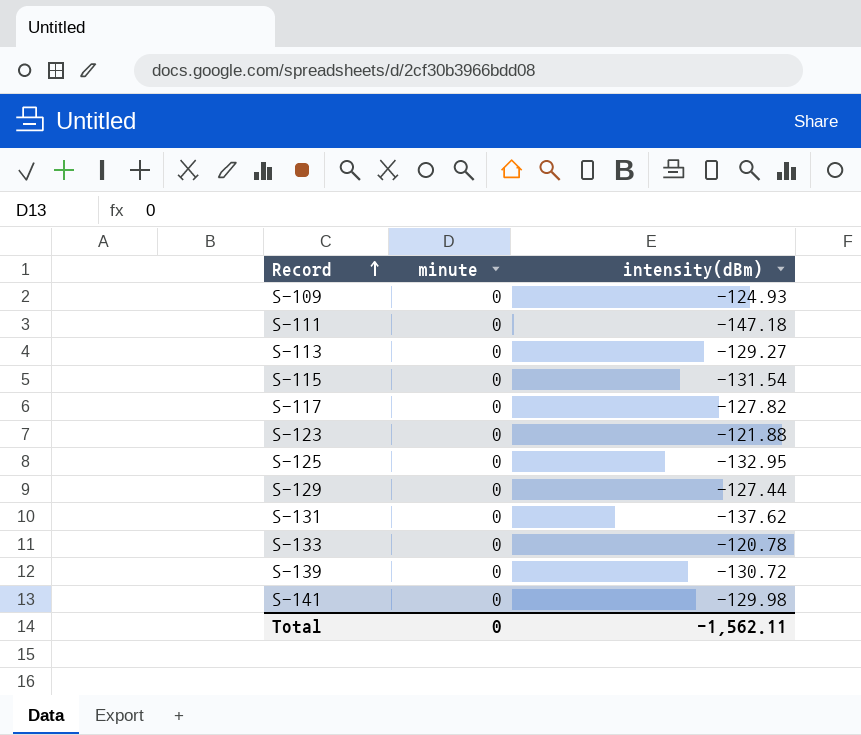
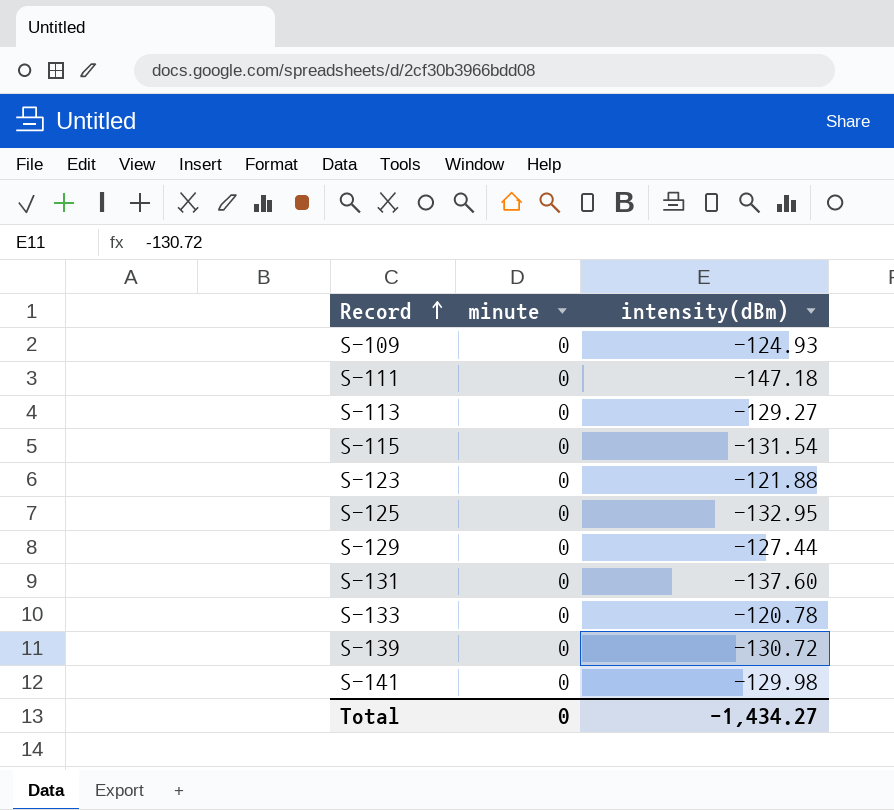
row S-117: 0 | -127.82 -> none
S-131 | intensity(dBm): -137.62 -> -137.60
Total | intensity(dBm): -1,562.11 -> -1,434.27

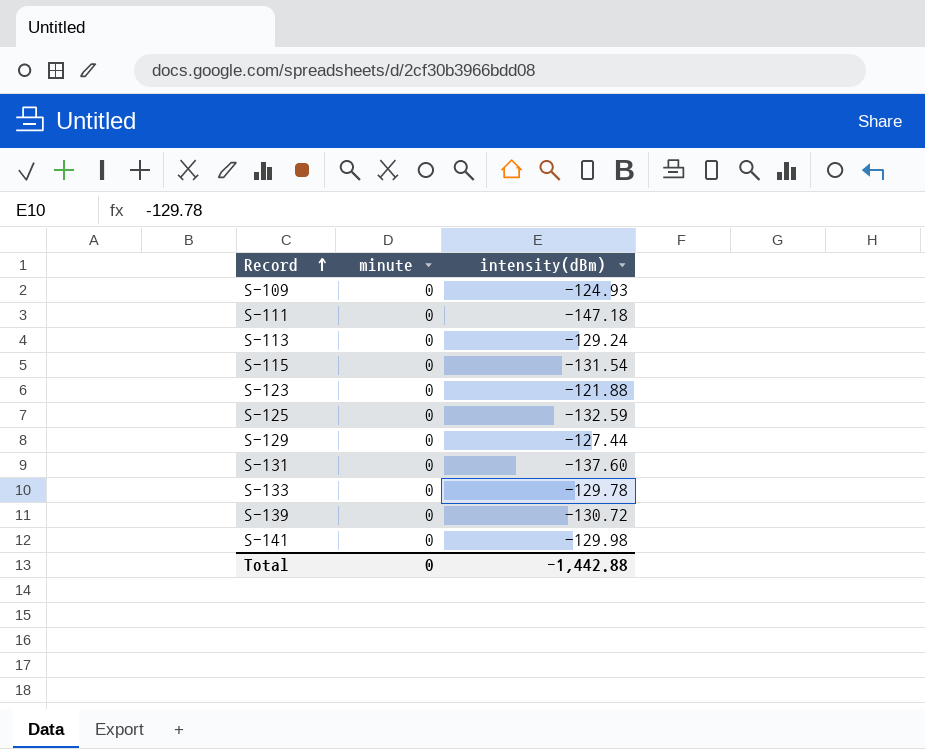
S-113 | intensity(dBm): -129.27 -> -129.24
S-125 | intensity(dBm): -132.95 -> -132.59
S-133 | intensity(dBm): -120.78 -> -129.78
Total | intensity(dBm): -1,434.27 -> -1,442.88

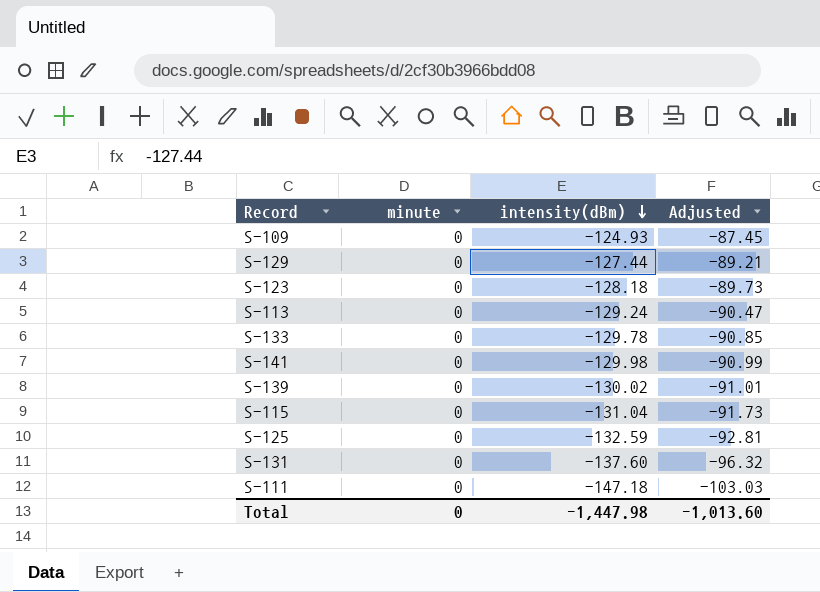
row order: Record ascending -> intensity(dBm) descending
column Adjusted | formula: none -> [intensity(dBm)] * 0.7
S-123 | intensity(dBm): -121.88 -> -128.18
S-139 | intensity(dBm): -130.72 -> -130.02
S-115 | intensity(dBm): -131.54 -> -131.04
Total | intensity(dBm): -1,442.88 -> -1,447.98

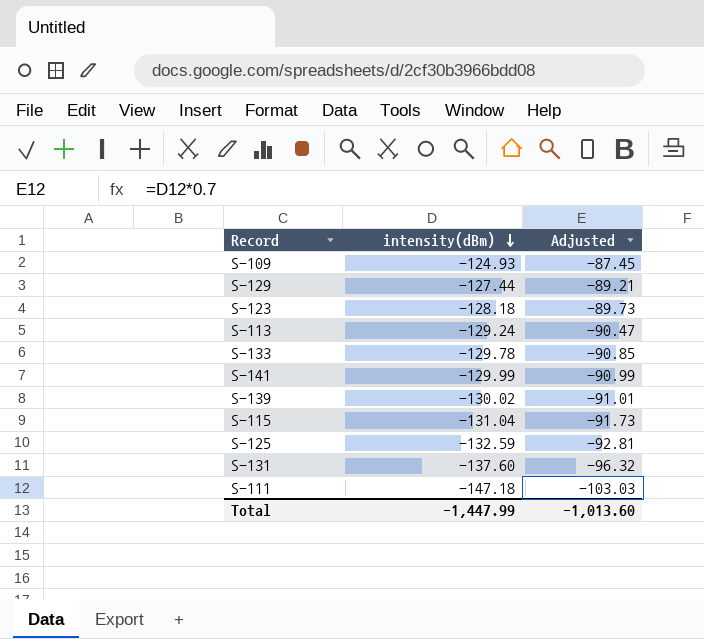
column minute | position: 2 -> none
S-141 | intensity(dBm): -129.98 -> -129.99
Total | intensity(dBm): -1,447.98 -> -1,447.99

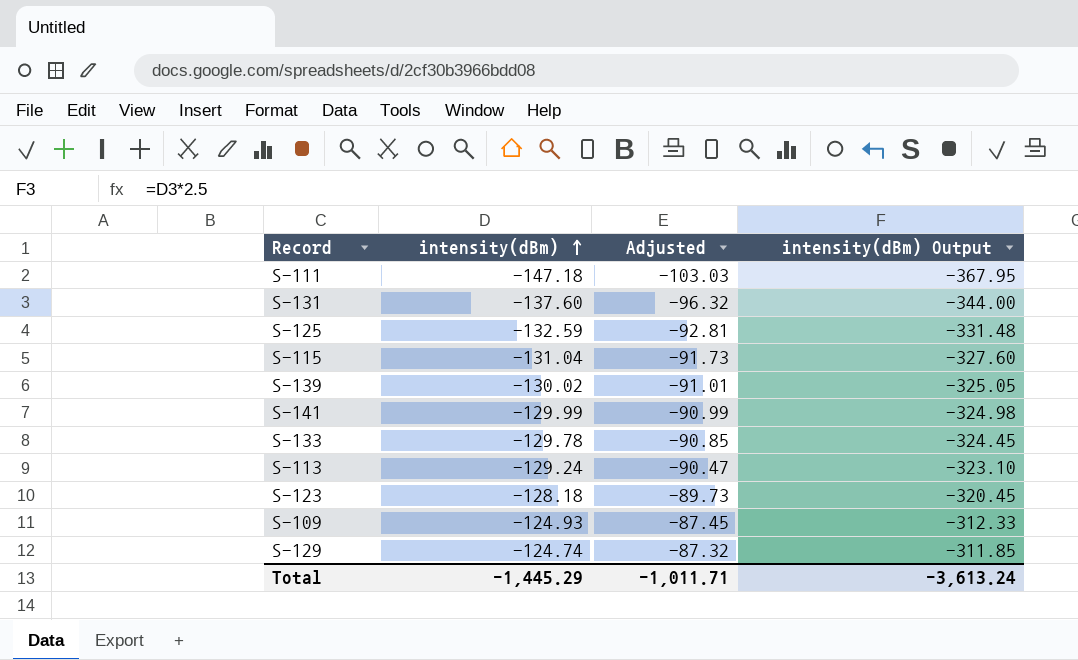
row order: intensity(dBm) descending -> intensity(dBm) ascending
column intensity(dBm) Output | formula: none -> [intensity(dBm)] * 2.5
S-129 | intensity(dBm): -127.44 -> -124.74
S-129 | Adjusted: -89.21 -> -87.32
Total | intensity(dBm): -1,447.99 -> -1,445.29
Total | Adjusted: -1,013.60 -> -1,011.71

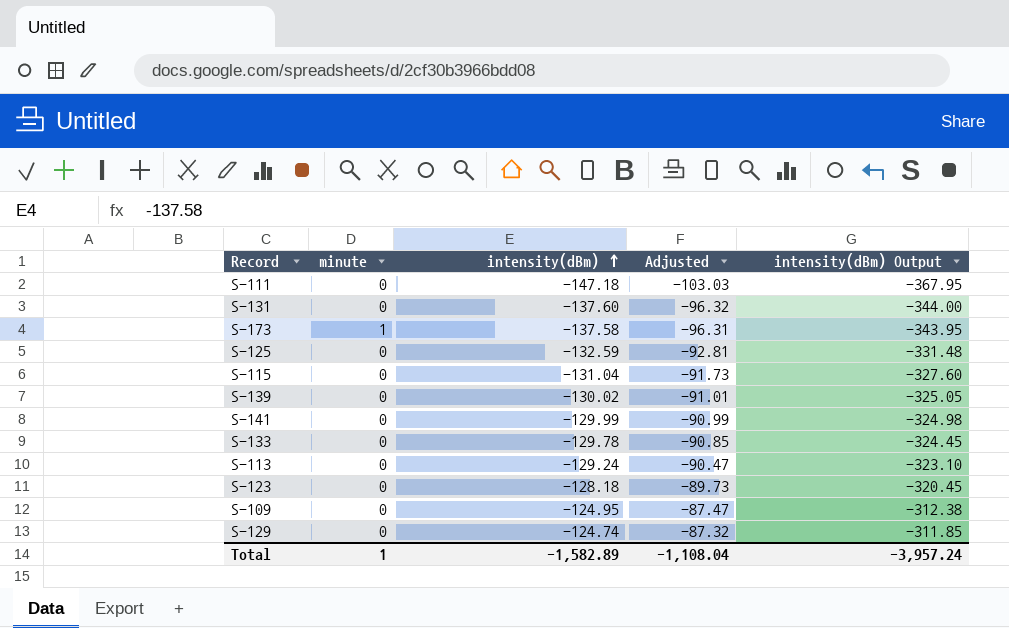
column minute | position: none -> 2
row S-173: none -> 1 | -137.58 | -96.31 | -343.95
S-109 | intensity(dBm): -124.93 -> -124.95
S-109 | Adjusted: -87.45 -> -87.47
S-109 | intensity(dBm) Output: -312.33 -> -312.38
Total | intensity(dBm): -1,445.29 -> -1,582.89
Total | Adjusted: -1,011.71 -> -1,108.04
Total | intensity(dBm) Output: -3,613.24 -> -3,957.24

